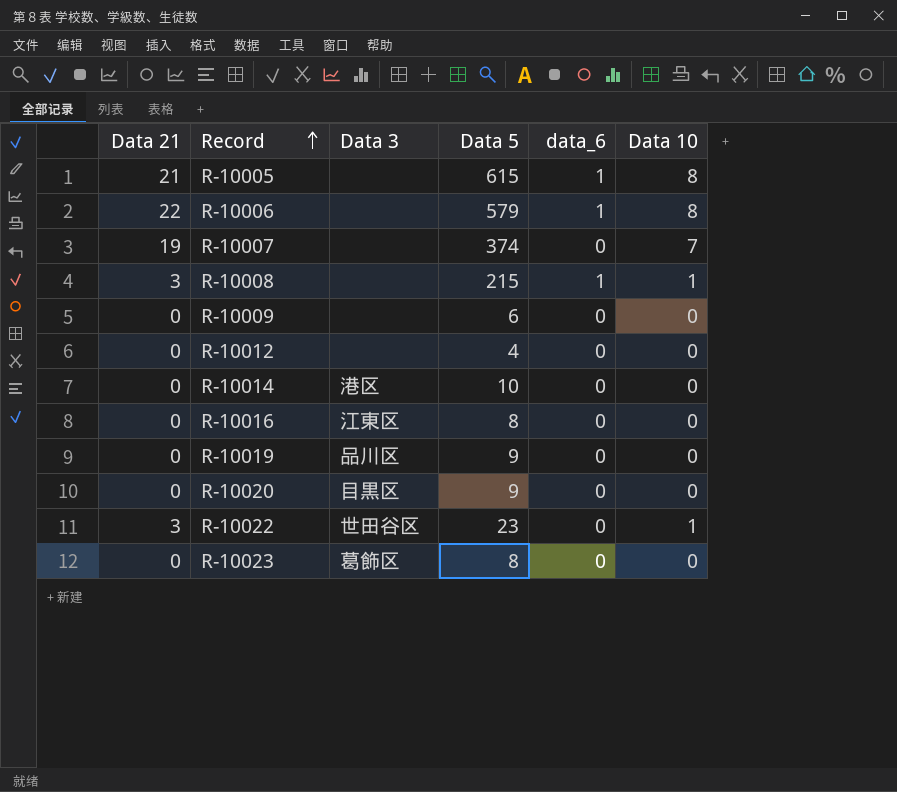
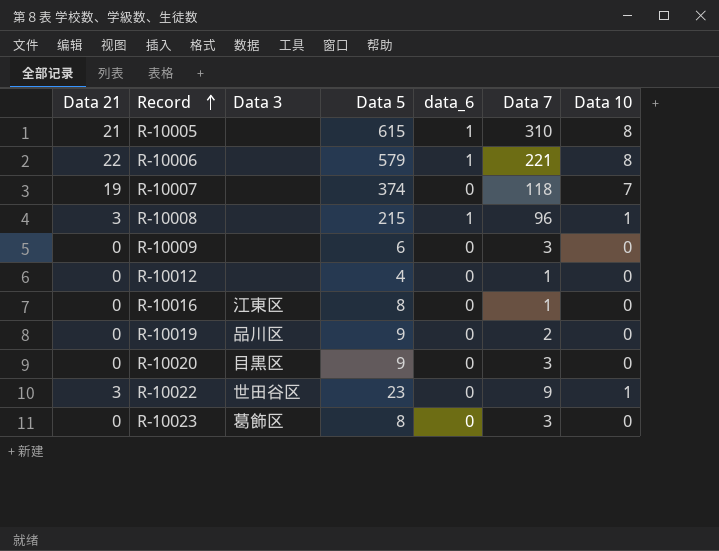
column Data 7 | position: none -> 6
row R-10014: 0 | 港区 | 10 | 0 | 0 -> none

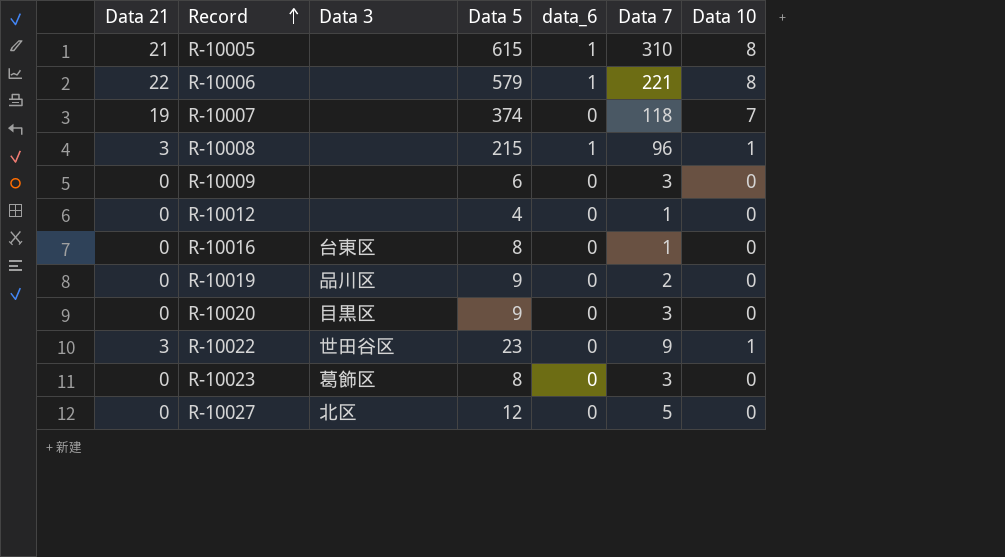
R-10016 | Data 3: 江東区 -> 台東区
row R-10027: none -> 0 | 北区 | 12 | 0 | 5 | 0

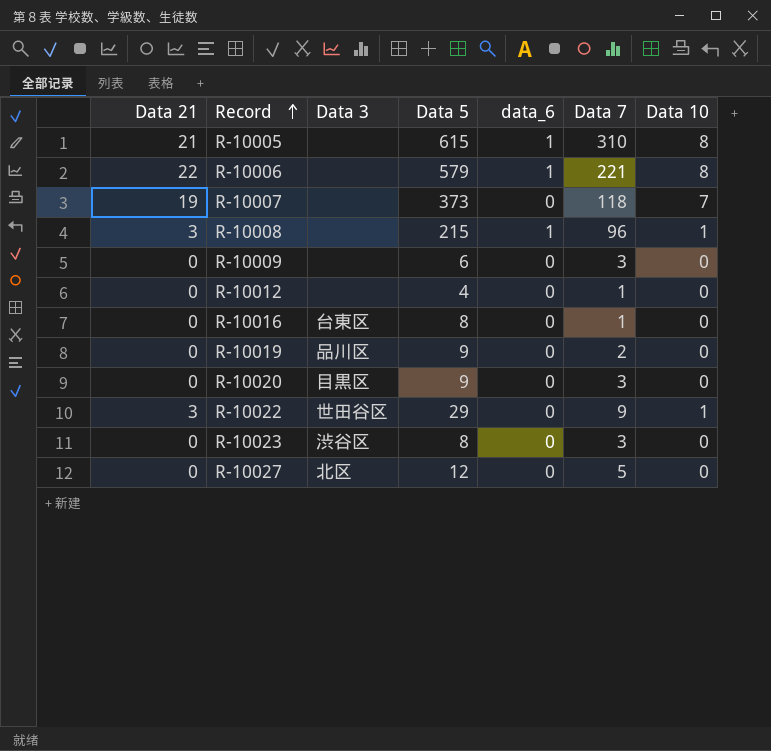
R-10007 | Data 5: 374 -> 373
R-10022 | Data 5: 23 -> 29
R-10023 | Data 3: 葛飾区 -> 渋谷区

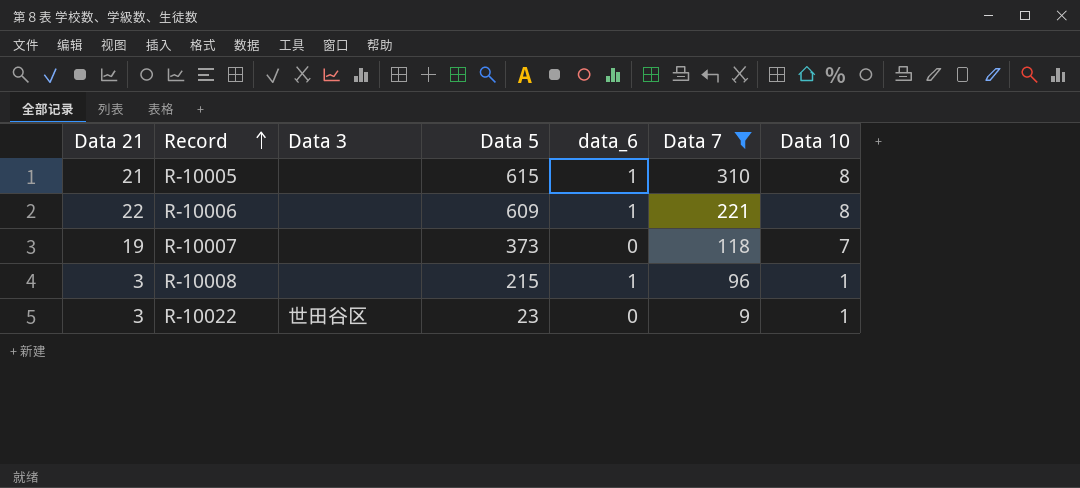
filter: none -> Data 7 >= 9
R-10006 | Data 5: 579 -> 609
R-10022 | Data 5: 29 -> 23

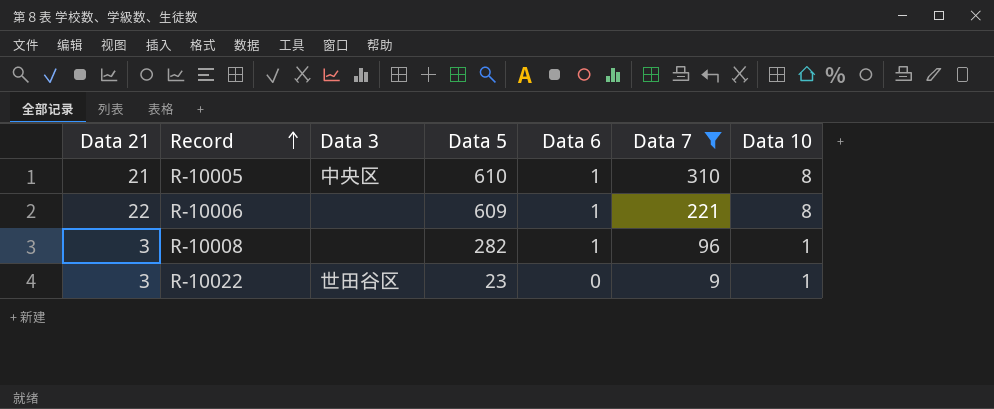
column name: data_6 -> Data 6
row R-10007: 19 | none | 373 | 0 | 118 | 7 -> none
R-10005 | Data 3: none -> 中央区
R-10005 | Data 5: 615 -> 610
R-10008 | Data 5: 215 -> 282

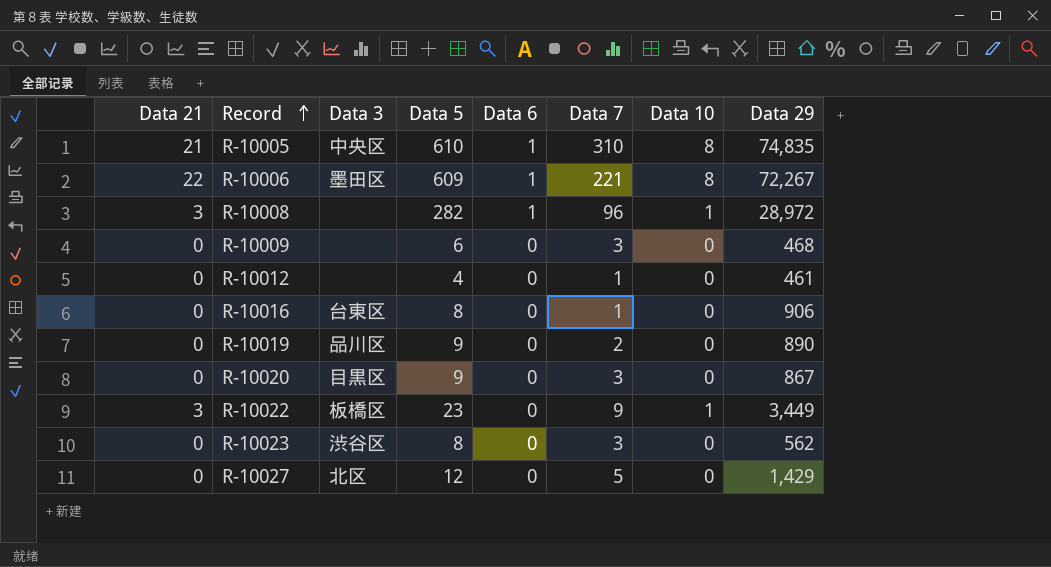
filter: Data 7 >= 9 -> none
column Data 29 | position: none -> 8
R-10006 | Data 3: none -> 墨田区
R-10022 | Data 3: 世田谷区 -> 板橋区

